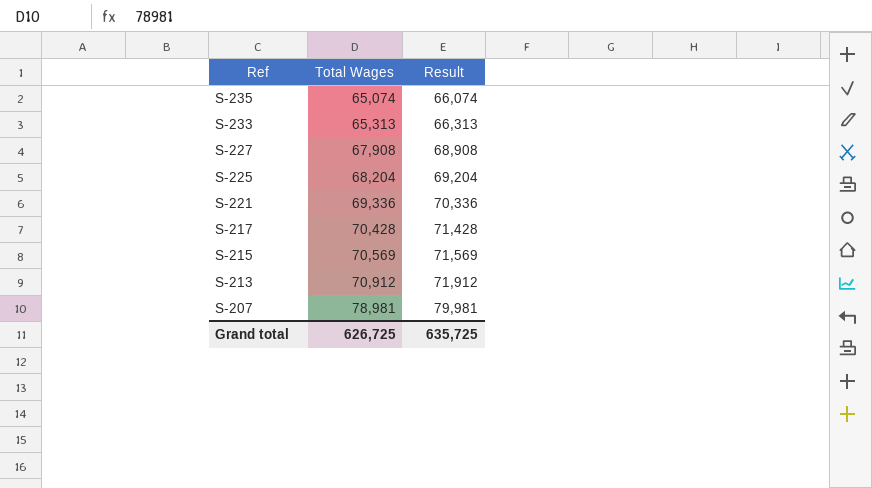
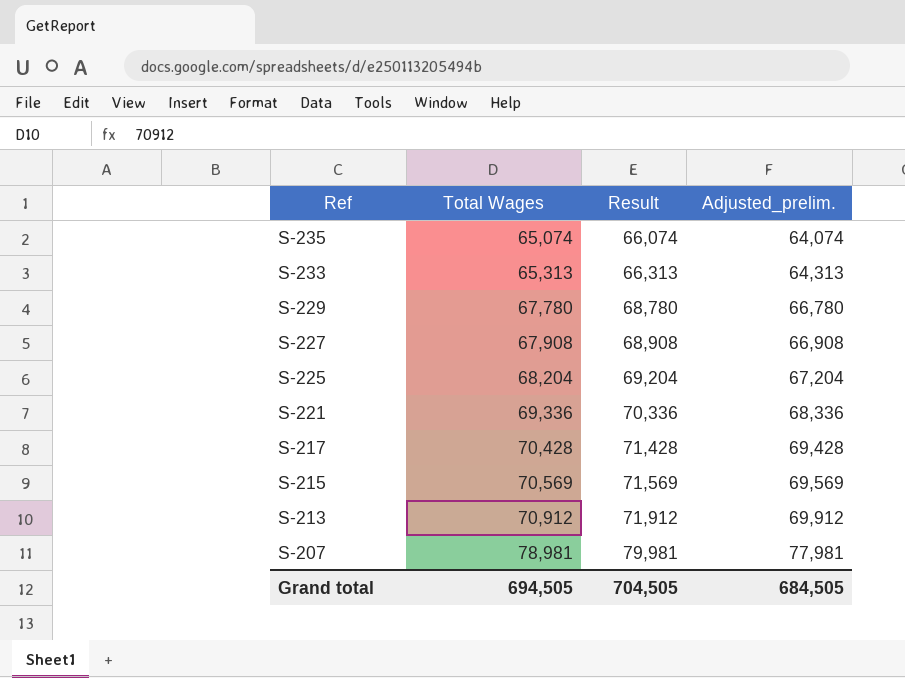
column Adjusted_prelim. | formula: none -> [Total Wages] - 1000
row S-229: none -> 67,780 | 68,780 | 66,780
Grand total | Total Wages: 626,725 -> 694,505
Grand total | Result: 635,725 -> 704,505

